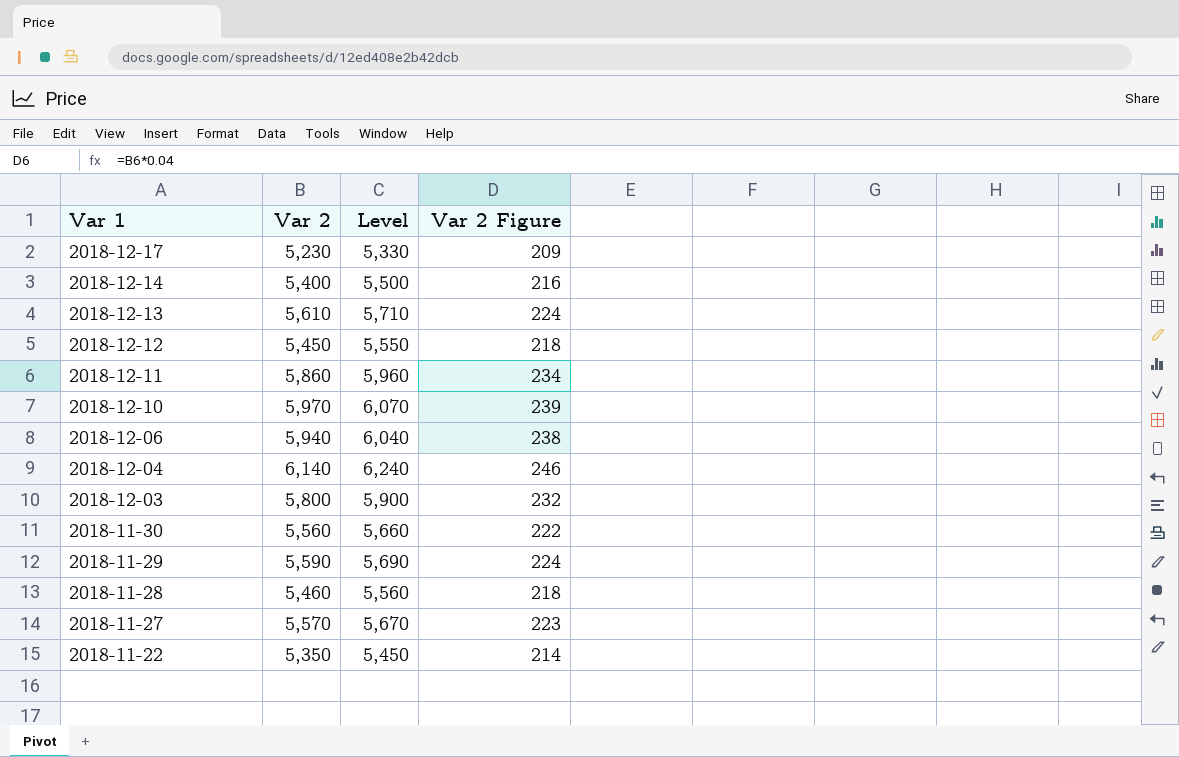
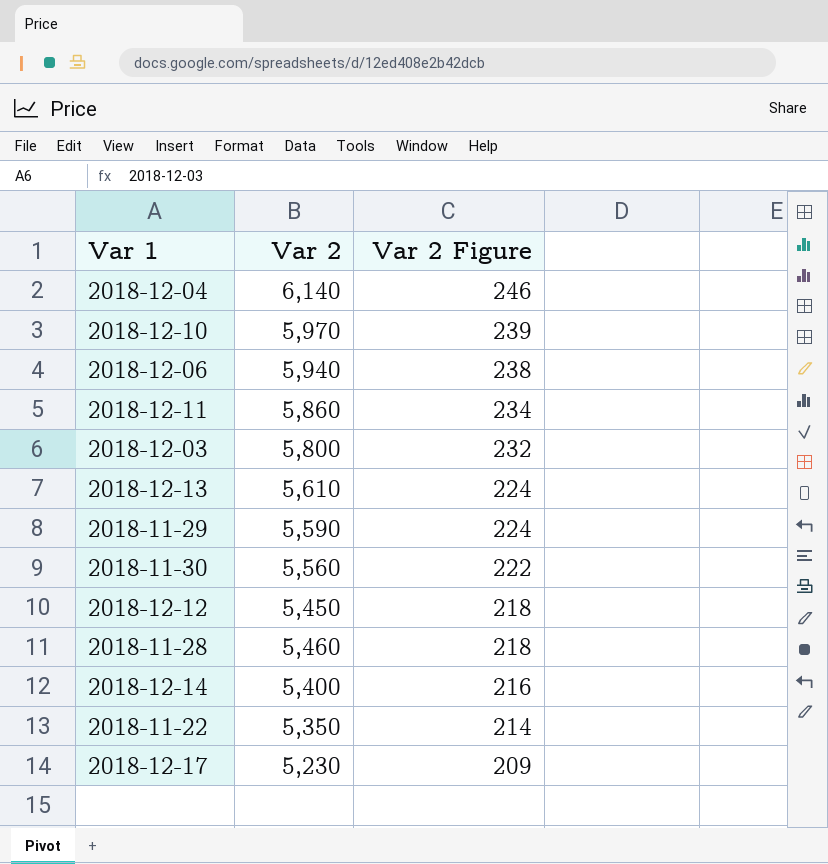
row order: Var 1 descending -> Var 2 Figure descending
column Level | formula: [Var 2] + 100 -> none
row 2018-11-27: 5,570 | 5,670 | 223 -> none

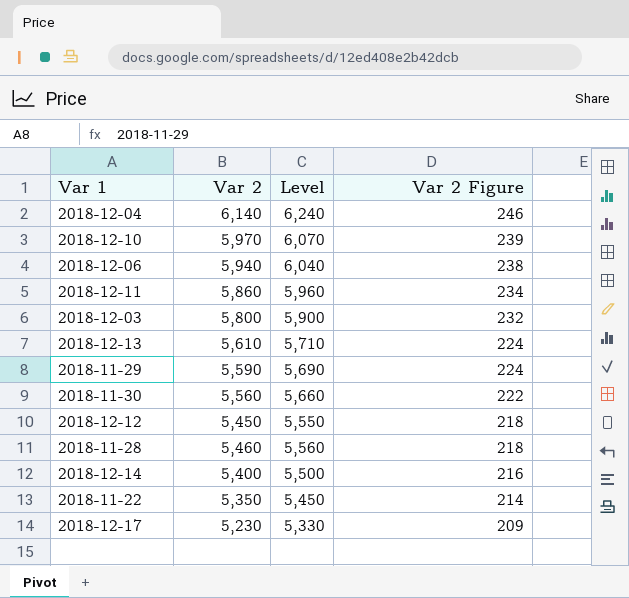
column Level | formula: none -> [Var 2] + 100

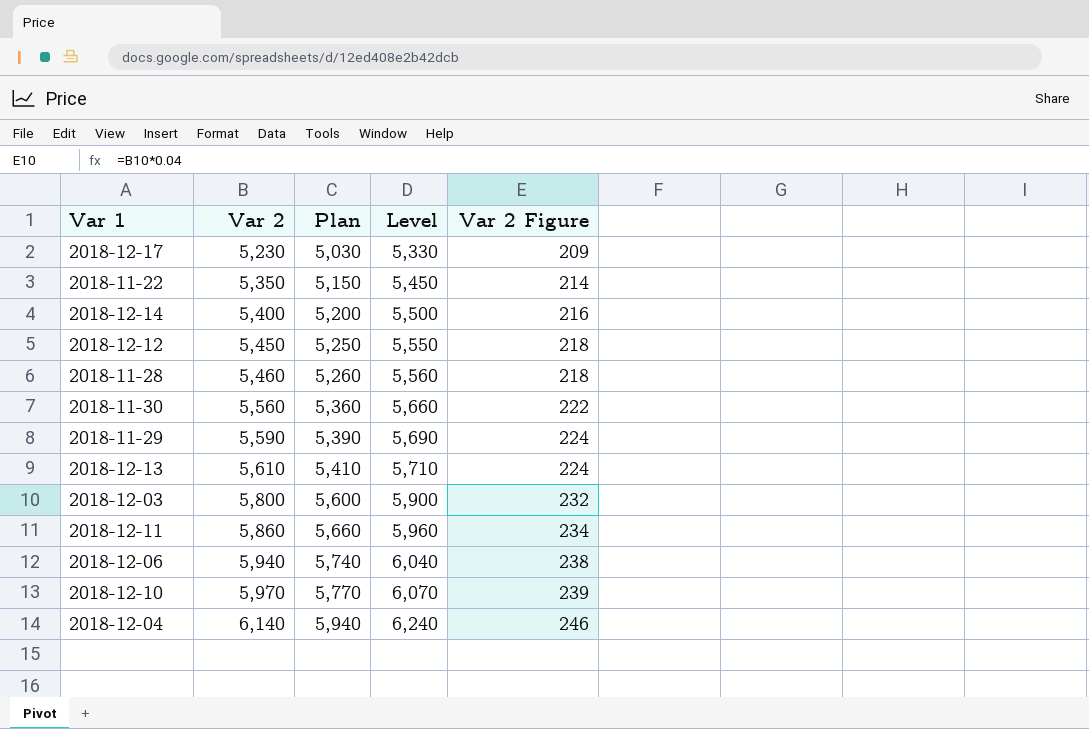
row order: Var 2 Figure descending -> Var 2 ascending
column Plan | formula: none -> [Var 2] - 200

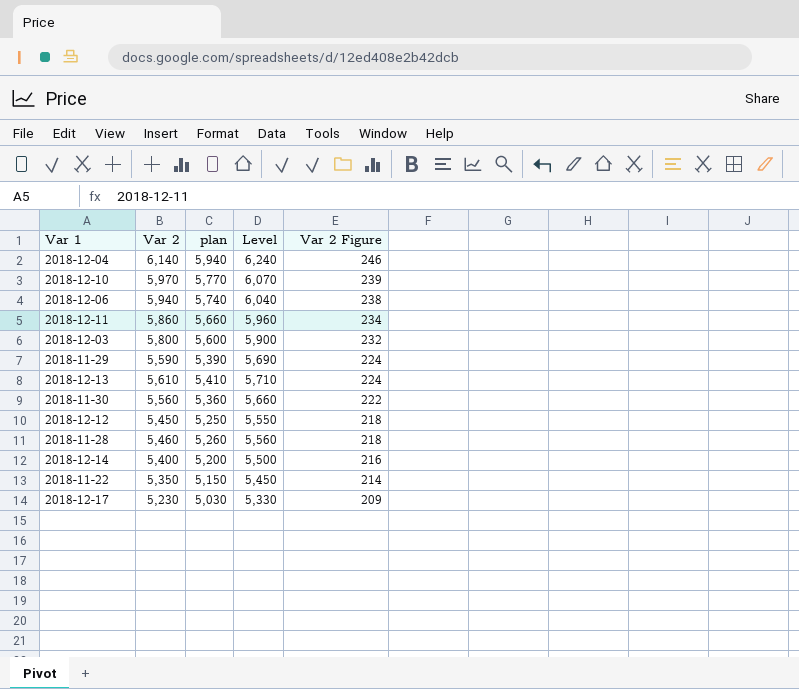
row order: Var 2 ascending -> Var 2 Figure descending
column name: Plan -> plan

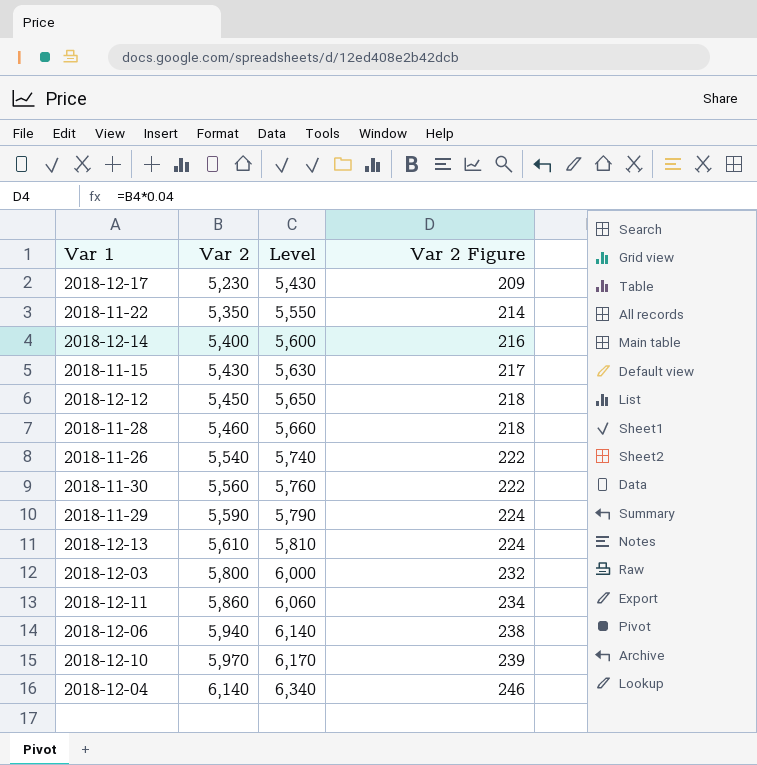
row order: Var 2 Figure descending -> Var 2 ascending
column plan | formula: [Var 2] - 200 -> none
column Level | formula: [Var 2] + 100 -> [Var 2] + 200
row 2018-11-15: none -> 5,430 | 5,630 | 217
row 2018-11-26: none -> 5,540 | 5,740 | 222

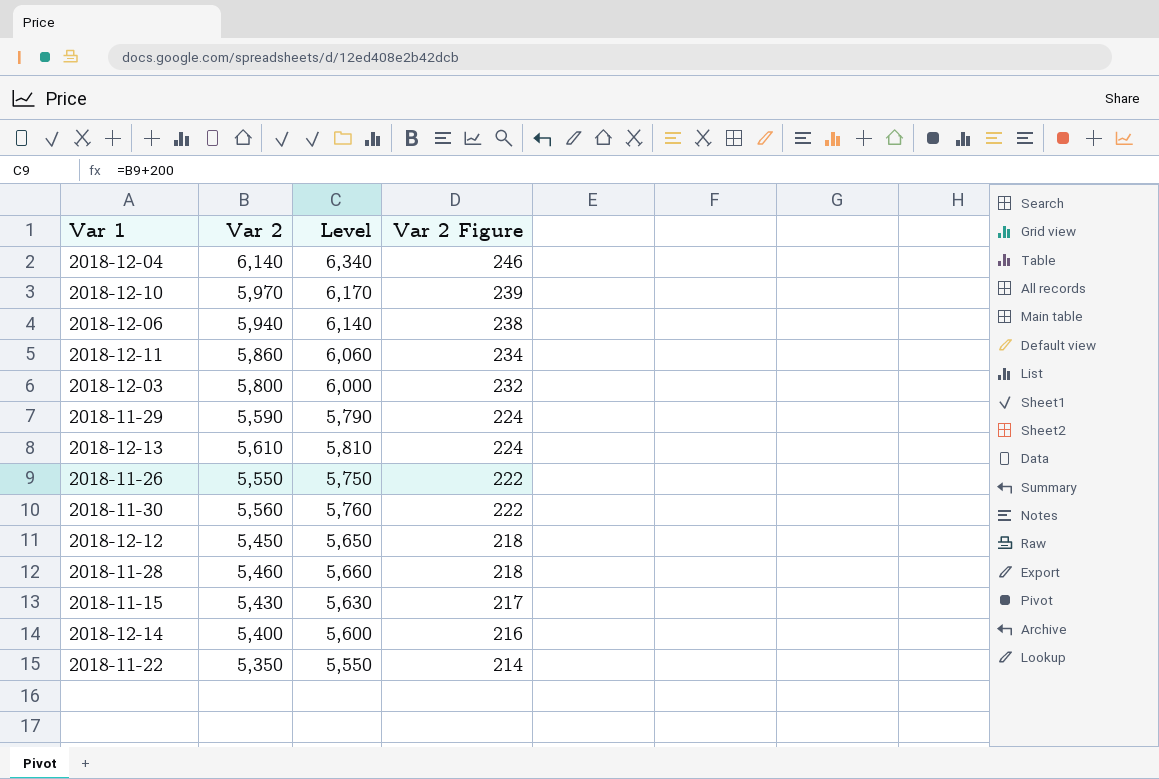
row order: Var 2 ascending -> Var 2 Figure descending
row 2018-12-17: 5,230 | 5,430 | 209 -> none
2018-11-26 | Var 2: 5,540 -> 5,550
2018-11-26 | Level: 5,740 -> 5,750

